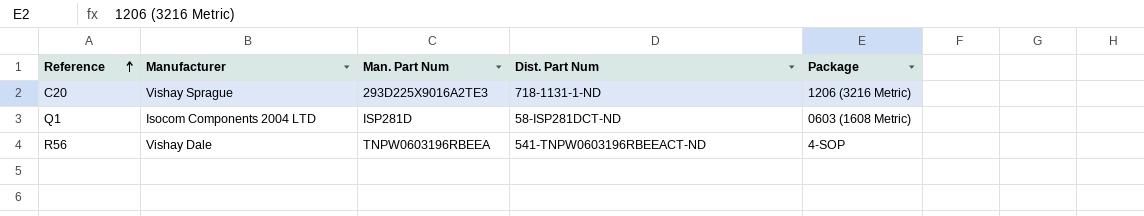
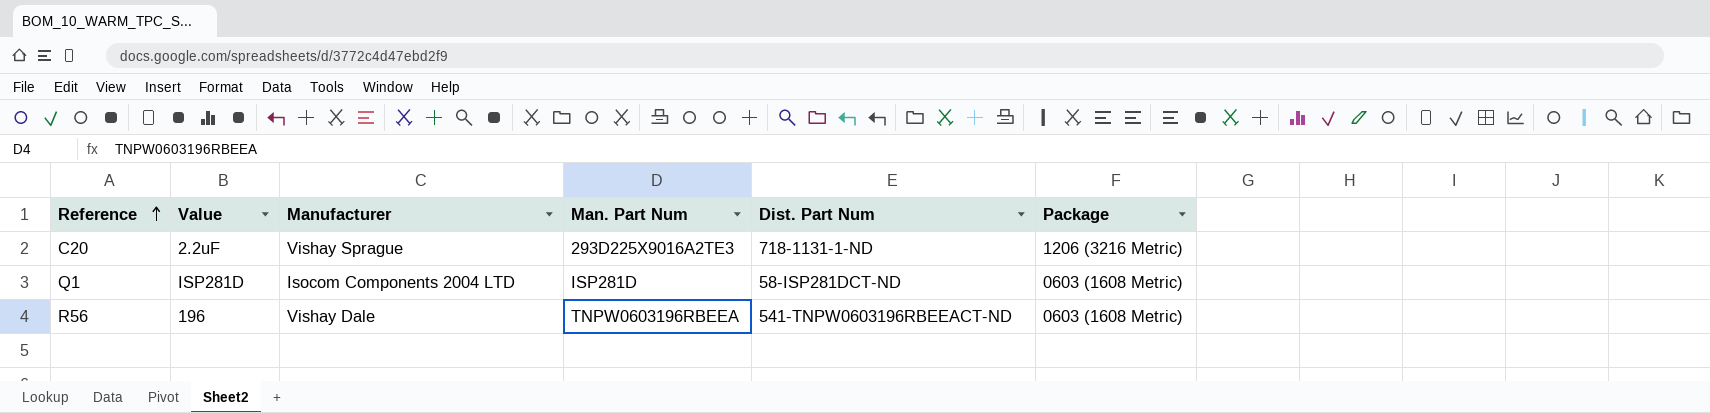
column Value | position: none -> 2
R56 | Package: 4-SOP -> 0603 (1608 Metric)

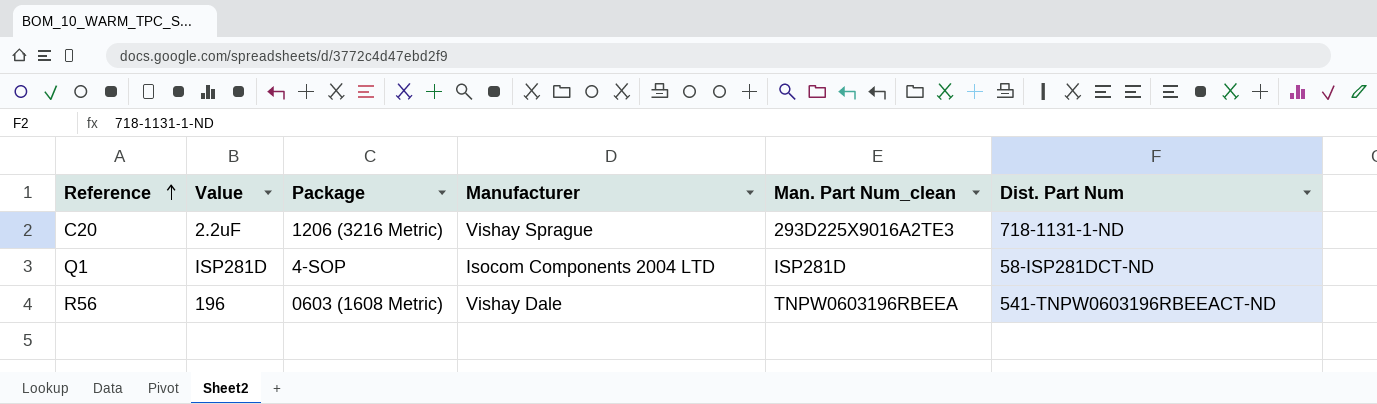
column Package | position: 6 -> 3
column name: Man. Part Num -> Man. Part Num_clean
Q1 | Package: 0603 (1608 Metric) -> 4-SOP

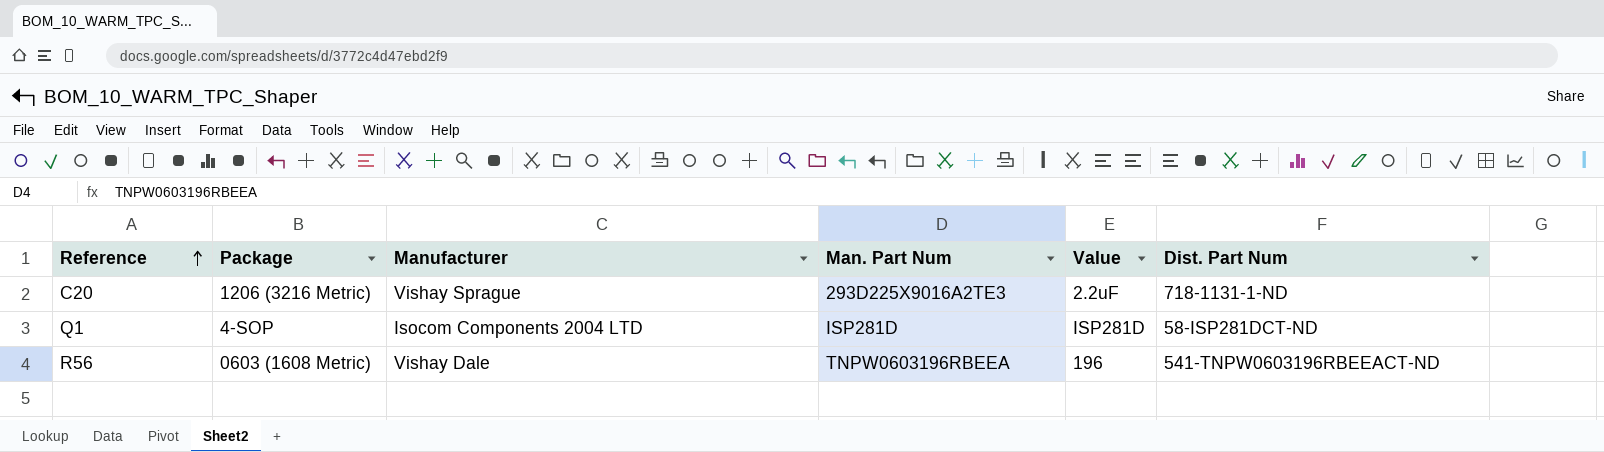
column name: Man. Part Num_clean -> Man. Part Num
column Value | position: 2 -> 5

